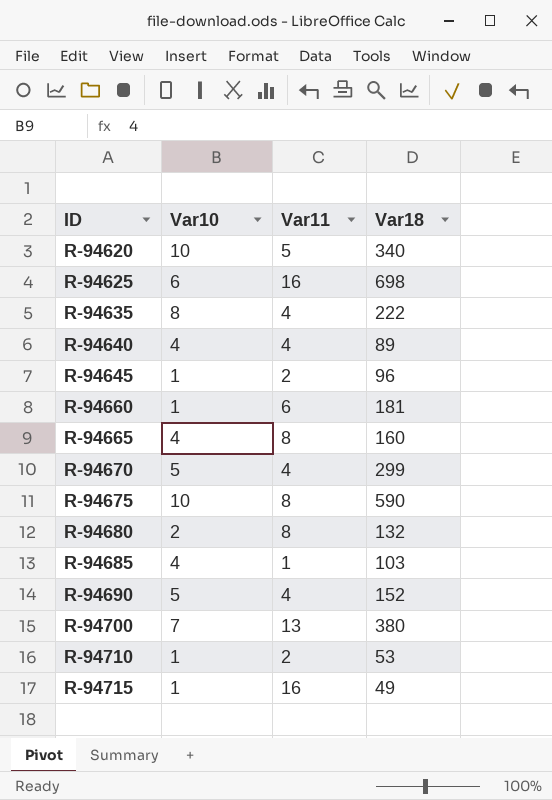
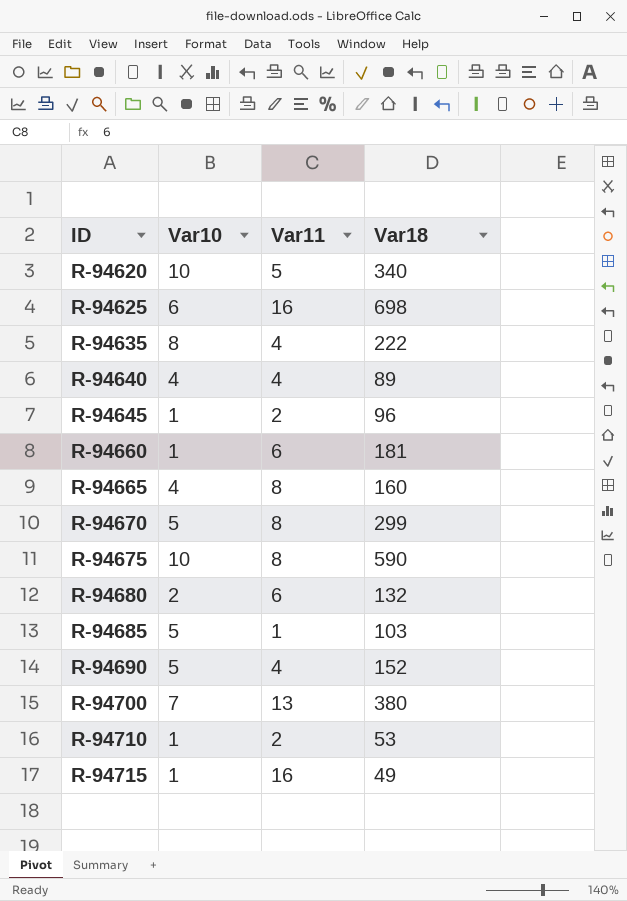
R-94670 | Var11: 4 -> 8
R-94680 | Var11: 8 -> 6
R-94685 | Var10: 4 -> 5

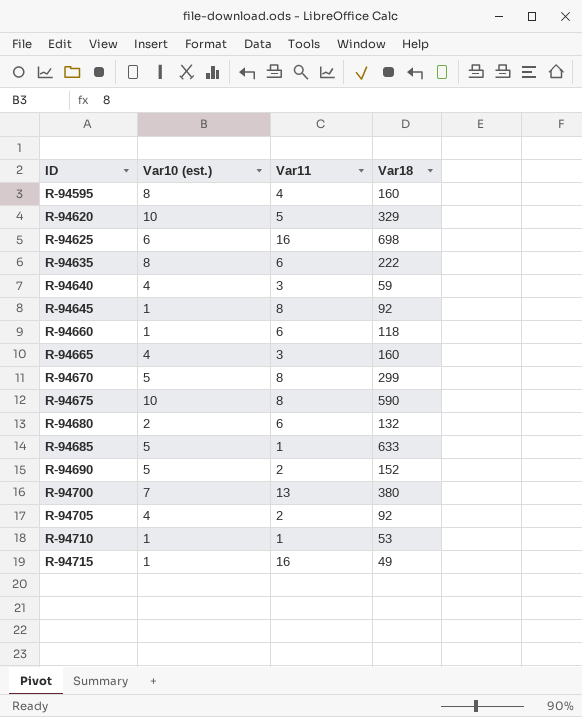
column name: Var10 -> Var10 (est.)
row R-94595: none -> 8 | 4 | 160
R-94620 | Var18: 340 -> 329
R-94635 | Var11: 4 -> 6
R-94640 | Var11: 4 -> 3
R-94640 | Var18: 89 -> 59
R-94645 | Var11: 2 -> 8
R-94645 | Var18: 96 -> 92
R-94660 | Var18: 181 -> 118
R-94665 | Var11: 8 -> 3
R-94685 | Var18: 103 -> 633
R-94690 | Var11: 4 -> 2
row R-94705: none -> 4 | 2 | 92
R-94710 | Var11: 2 -> 1

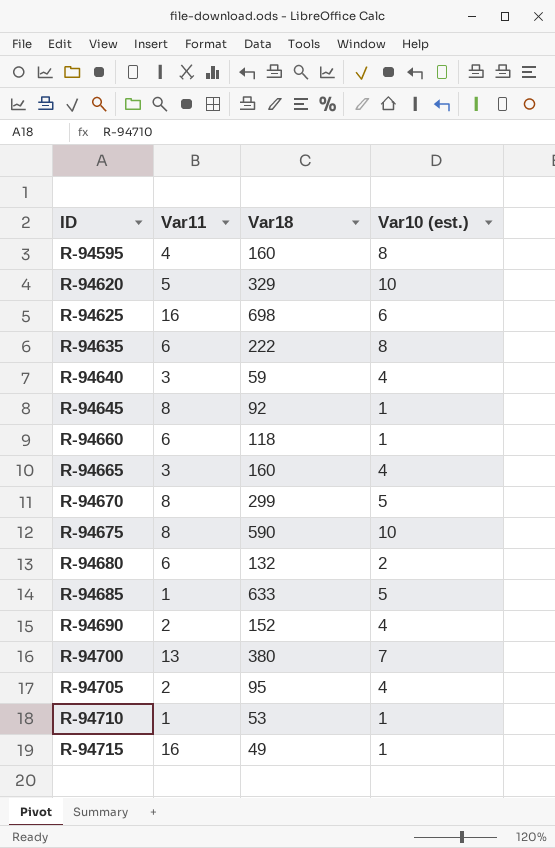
column Var10 (est.) | position: 2 -> 4
R-94690 | Var10 (est.): 5 -> 4
R-94705 | Var18: 92 -> 95

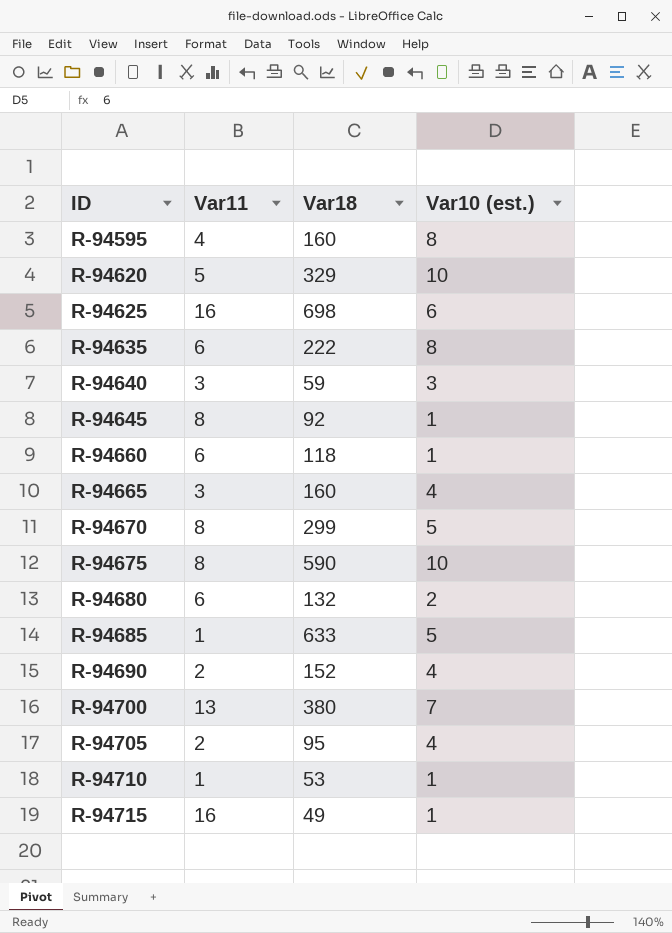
R-94640 | Var10 (est.): 4 -> 3

